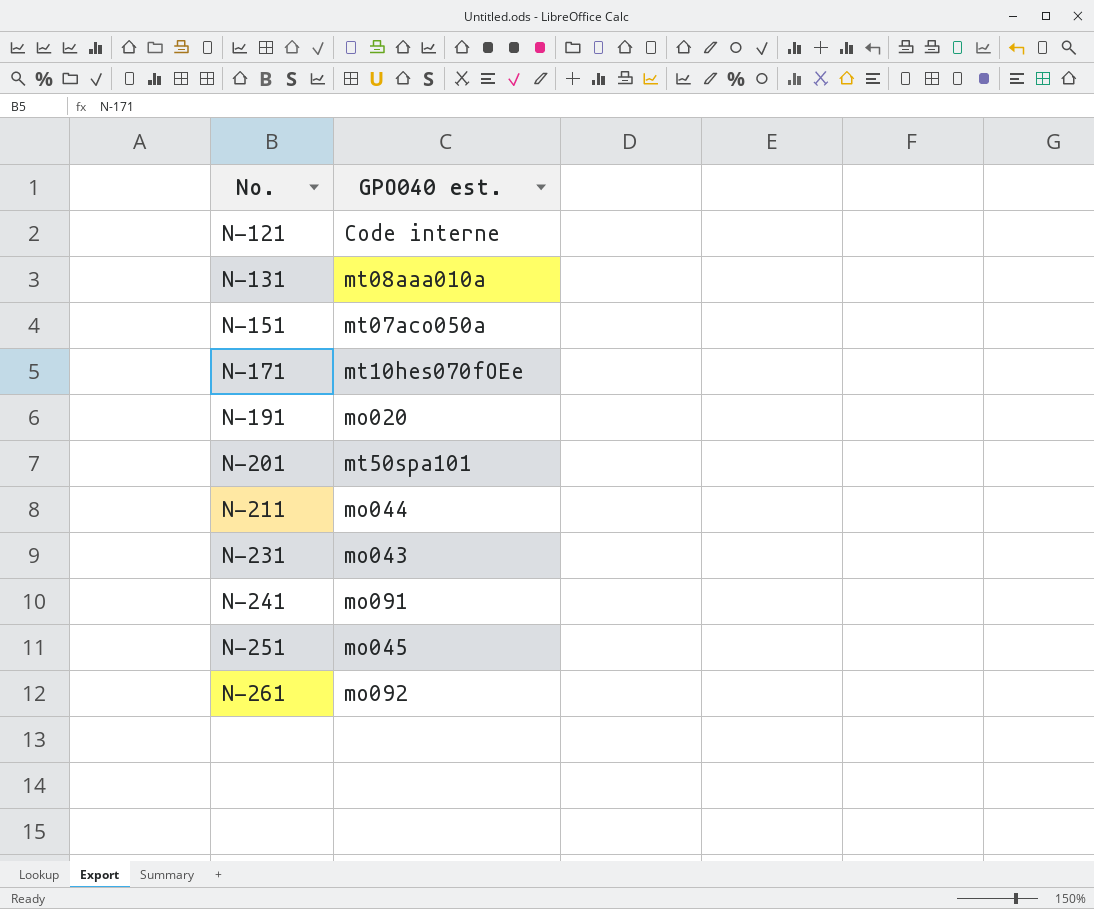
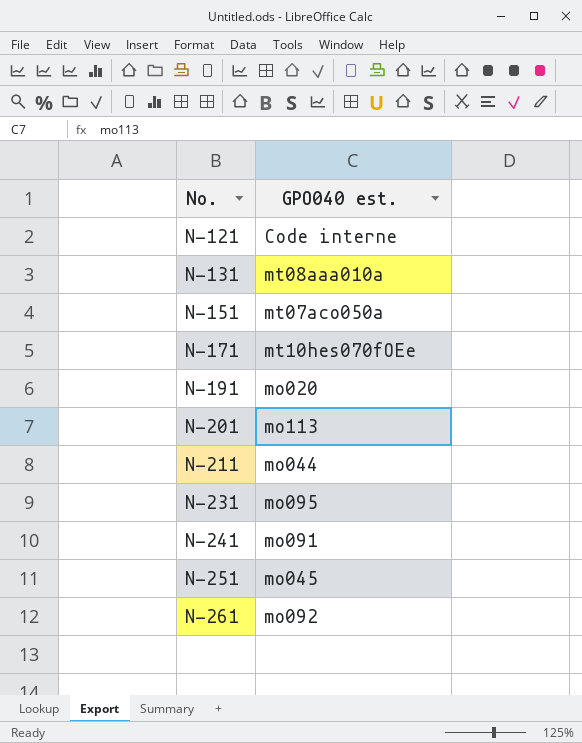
N-201 | GPO040 est.: mt50spa101 -> mo113
N-231 | GPO040 est.: mo043 -> mo095

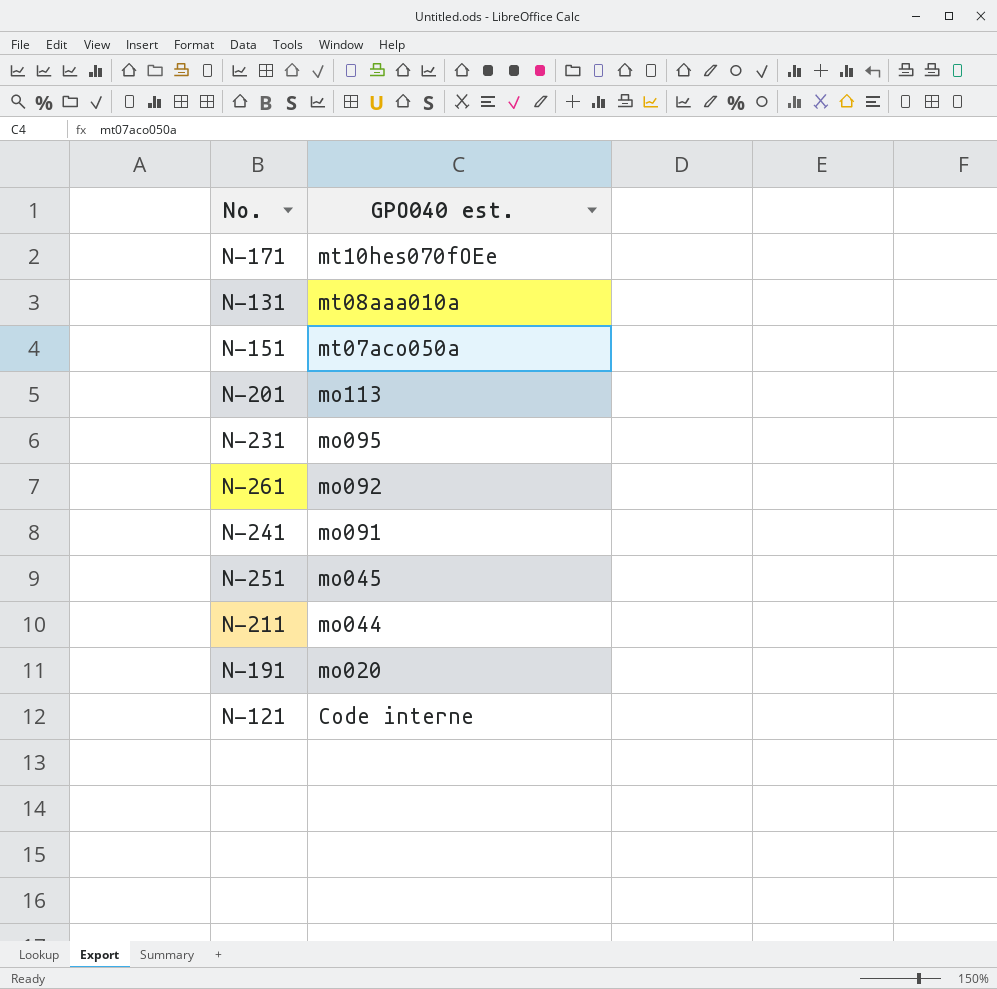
row order: No. ascending -> GPO040 est. descending

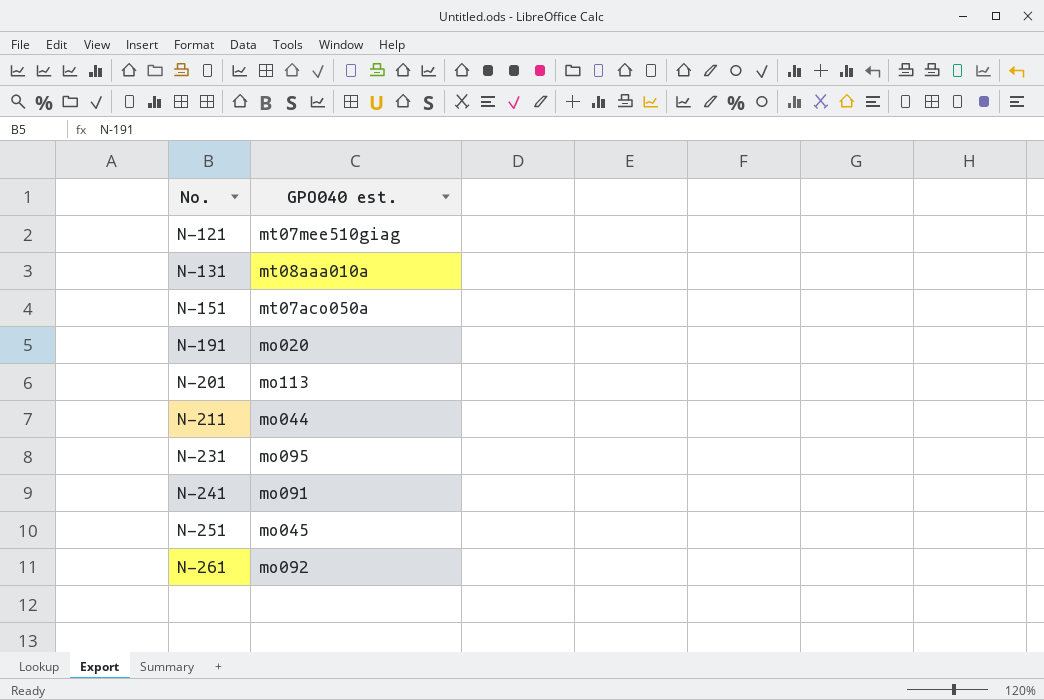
row order: GPO040 est. descending -> No. ascending
row N-171: mt10hes070fOEe -> none
N-121 | GPO040 est.: Code interne -> mt07mee510giag

